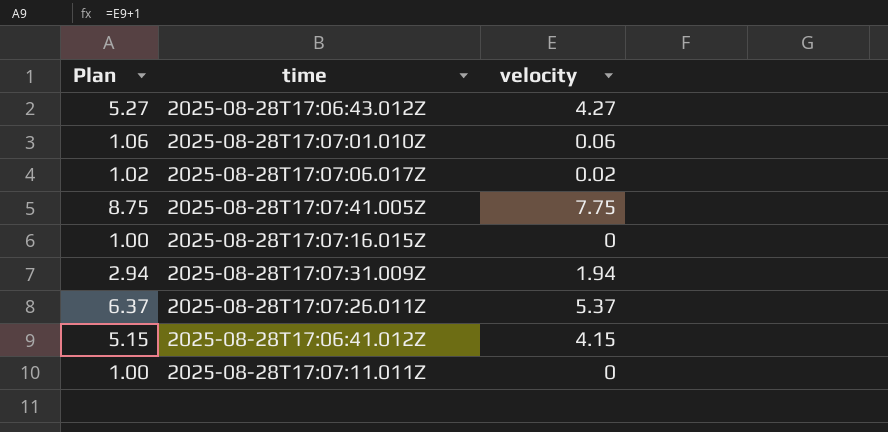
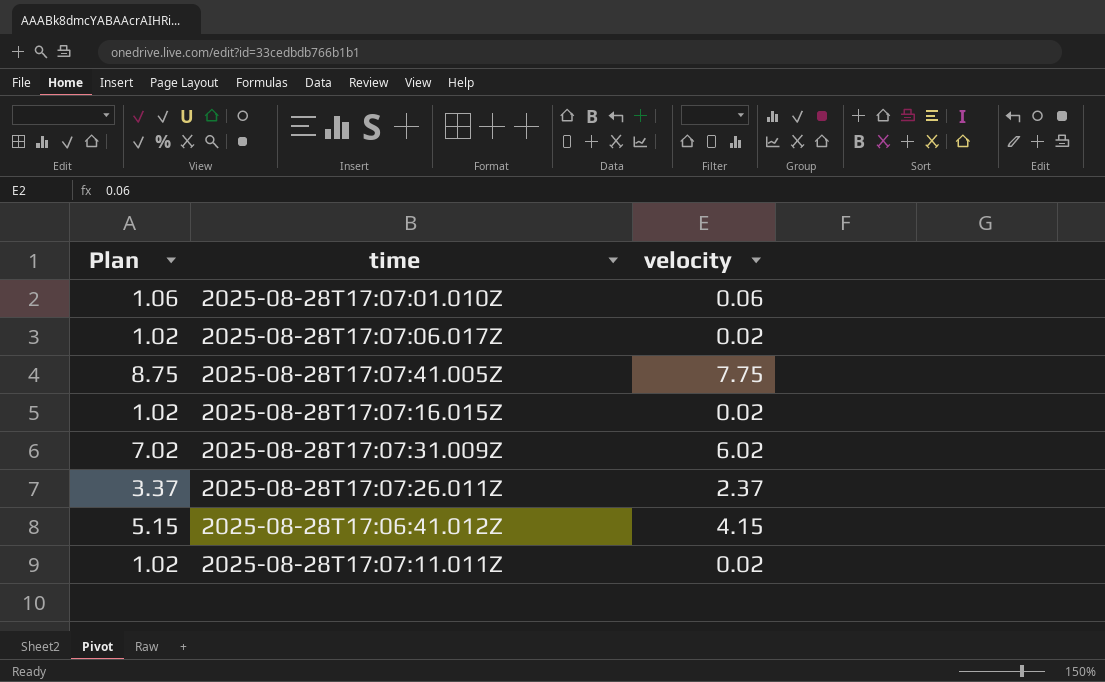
row 2025-08-28T17:06:43.012Z: 5.27 | 4.27 -> none
2025-08-28T17:07:16.015Z | Plan: 1.00 -> 1.02
2025-08-28T17:07:16.015Z | velocity: 0 -> 0.02
2025-08-28T17:07:31.009Z | Plan: 2.94 -> 7.02
2025-08-28T17:07:31.009Z | velocity: 1.94 -> 6.02
2025-08-28T17:07:26.011Z | Plan: 6.37 -> 3.37
2025-08-28T17:07:26.011Z | velocity: 5.37 -> 2.37
2025-08-28T17:07:11.011Z | Plan: 1.00 -> 1.02
2025-08-28T17:07:11.011Z | velocity: 0 -> 0.02

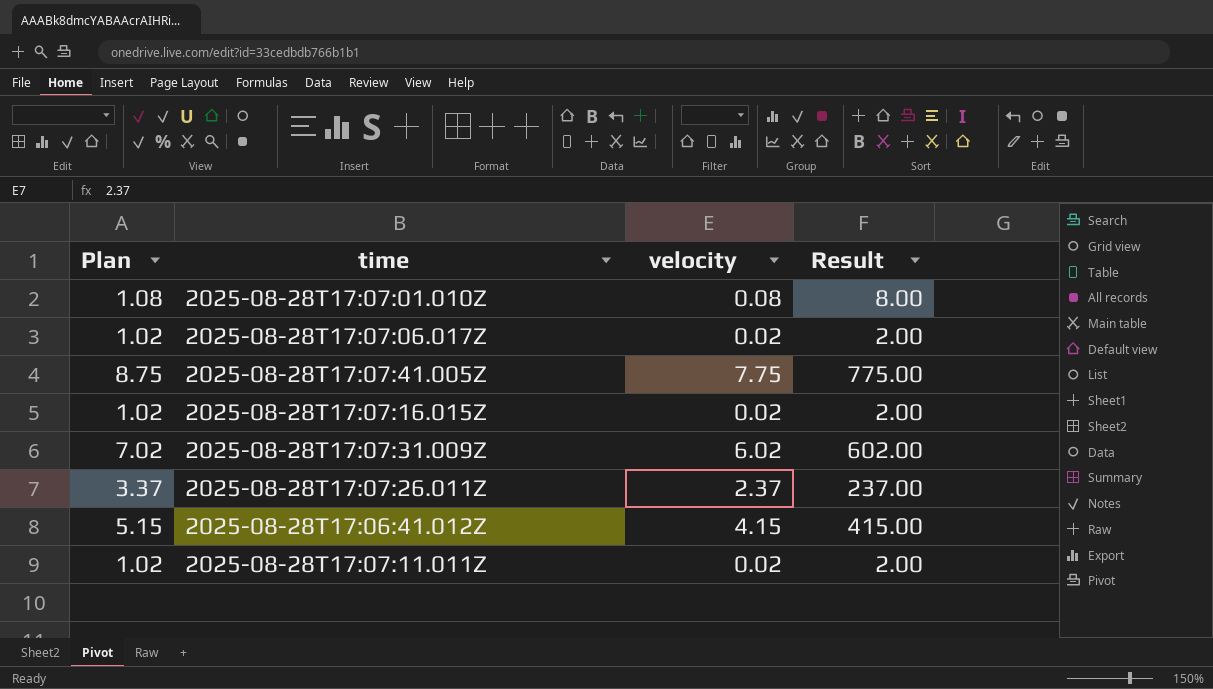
column Result | formula: none -> [velocity] * 100
2025-08-28T17:07:01.010Z | Plan: 1.06 -> 1.08
2025-08-28T17:07:01.010Z | velocity: 0.06 -> 0.08

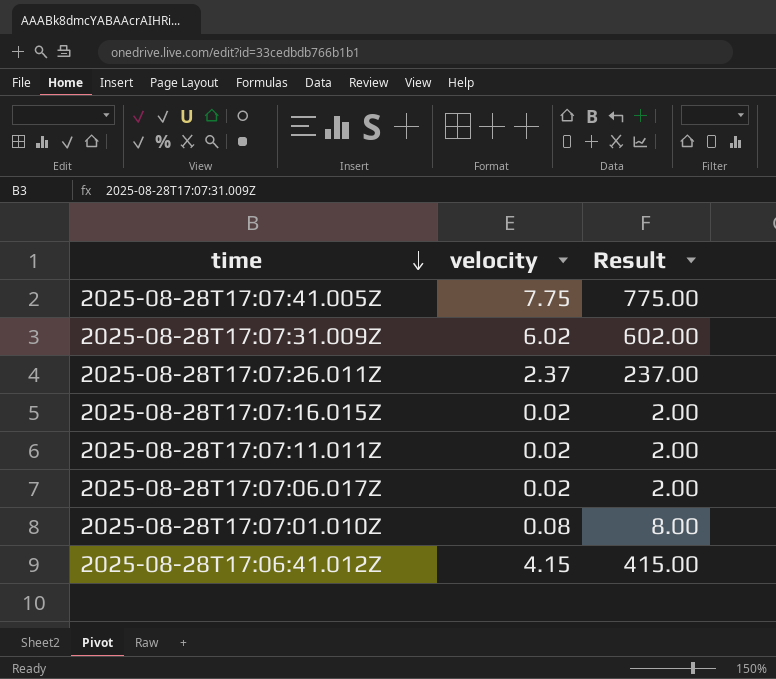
row order: none -> time descending
column Plan | formula: [velocity] + 1 -> none

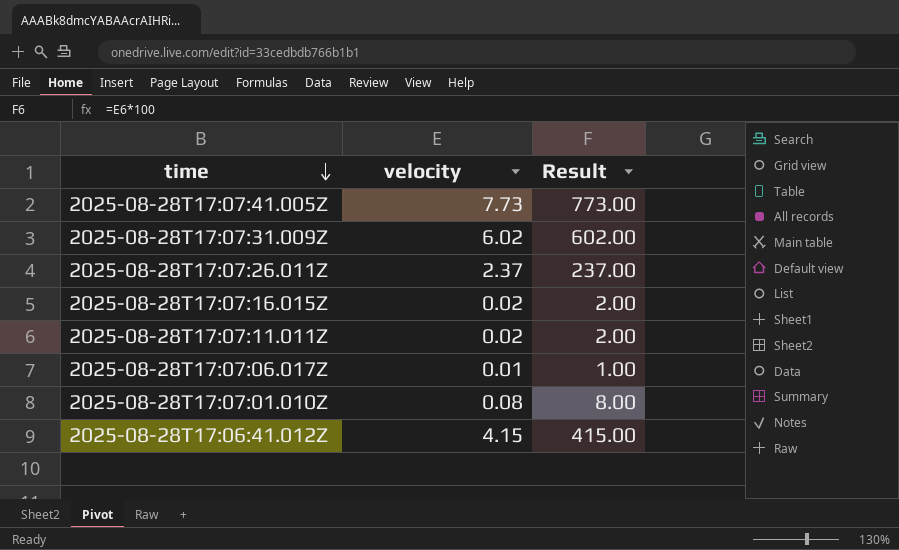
2025-08-28T17:07:41.005Z | velocity: 7.75 -> 7.73
2025-08-28T17:07:41.005Z | Result: 775.00 -> 773.00
2025-08-28T17:07:06.017Z | velocity: 0.02 -> 0.01
2025-08-28T17:07:06.017Z | Result: 2.00 -> 1.00

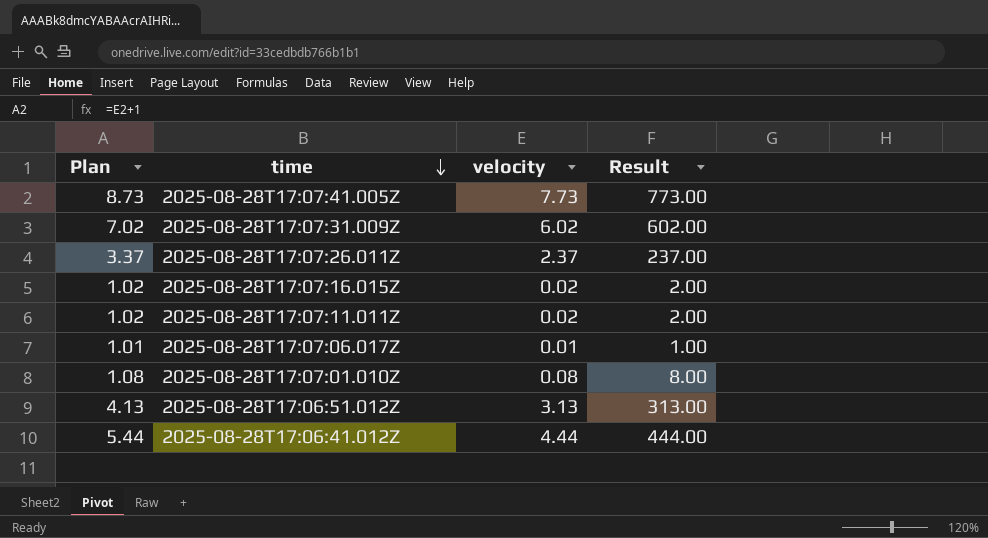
column Plan | formula: none -> [velocity] + 1
row 2025-08-28T17:06:51.012Z: none -> 4.13 | 3.13 | 313.00
2025-08-28T17:06:41.012Z | velocity: 4.15 -> 4.44
2025-08-28T17:06:41.012Z | Result: 415.00 -> 444.00

